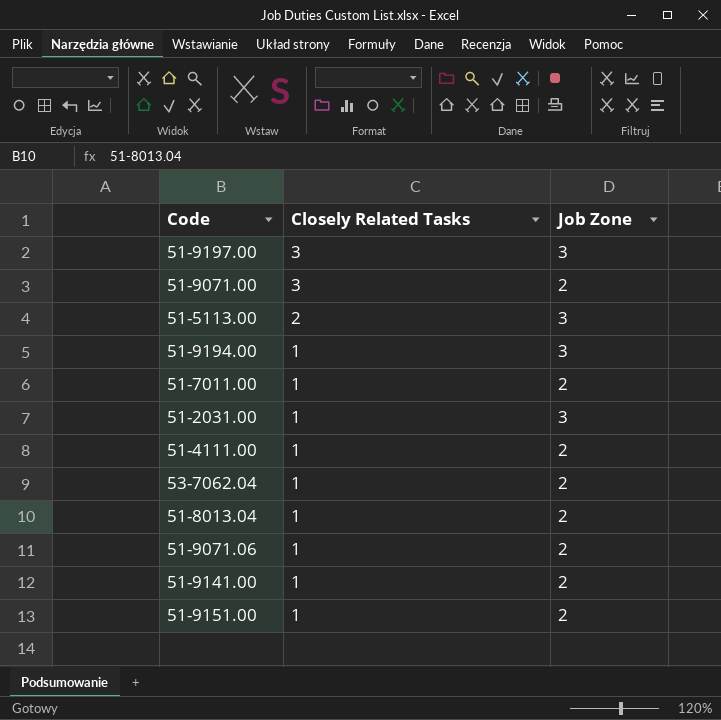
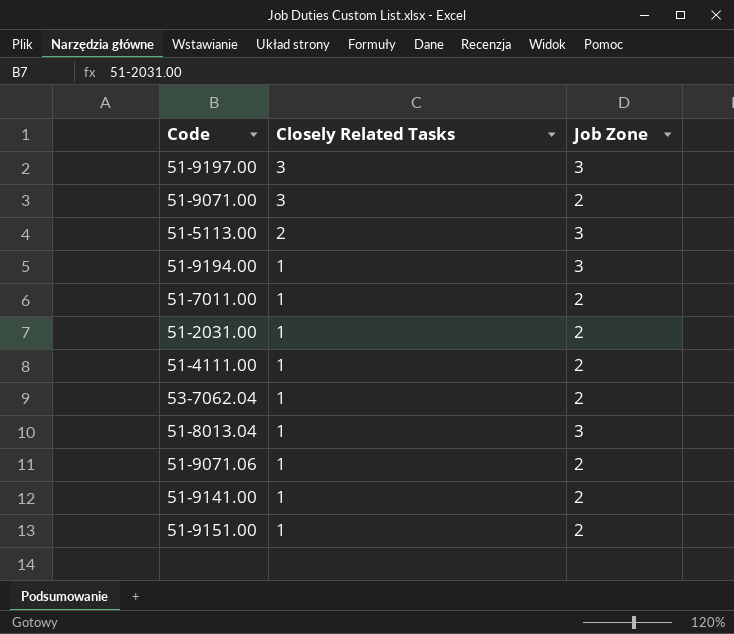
51-2031.00 | Job Zone: 3 -> 2
51-8013.04 | Job Zone: 2 -> 3

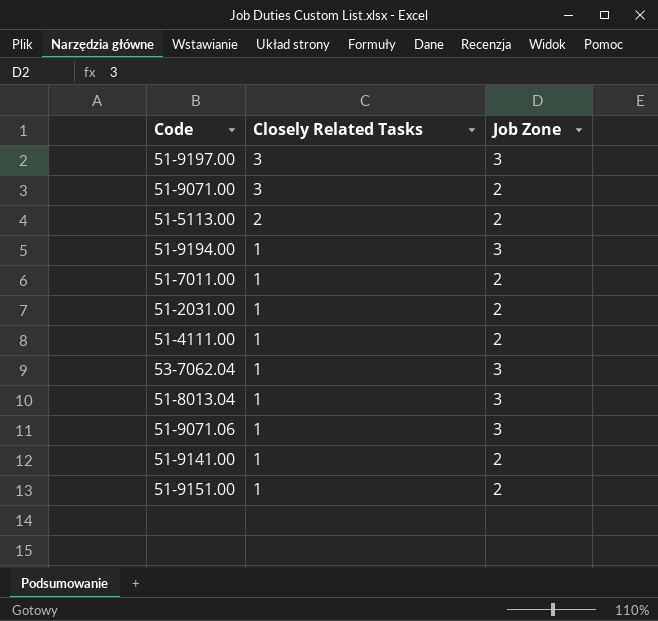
51-5113.00 | Job Zone: 3 -> 2
53-7062.04 | Job Zone: 2 -> 3
51-9071.06 | Job Zone: 2 -> 3

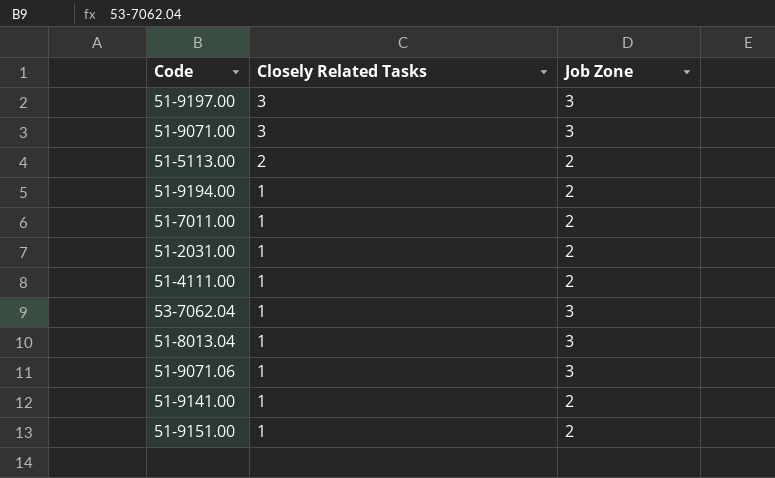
51-9071.00 | Job Zone: 2 -> 3
51-9194.00 | Job Zone: 3 -> 2

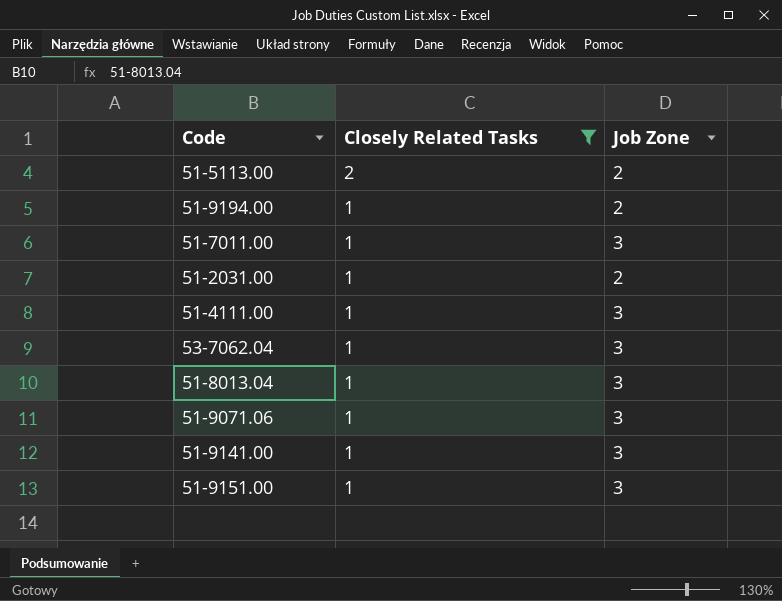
filter: none -> Closely Related Tasks != 3
51-7011.00 | Job Zone: 2 -> 3
51-4111.00 | Job Zone: 2 -> 3
51-9141.00 | Job Zone: 2 -> 3
51-9151.00 | Job Zone: 2 -> 3

